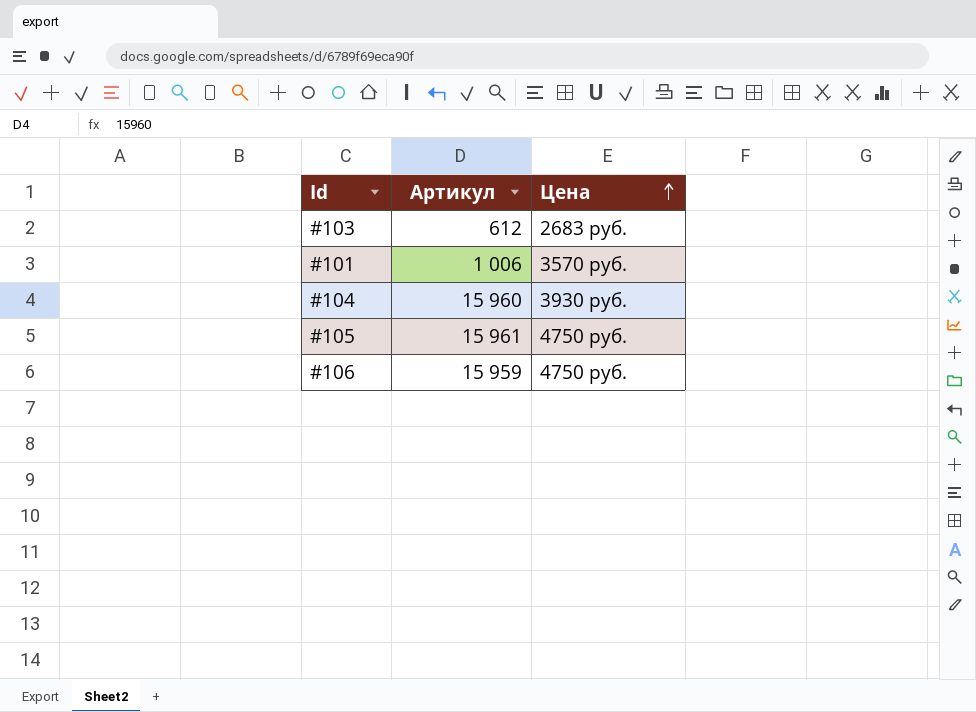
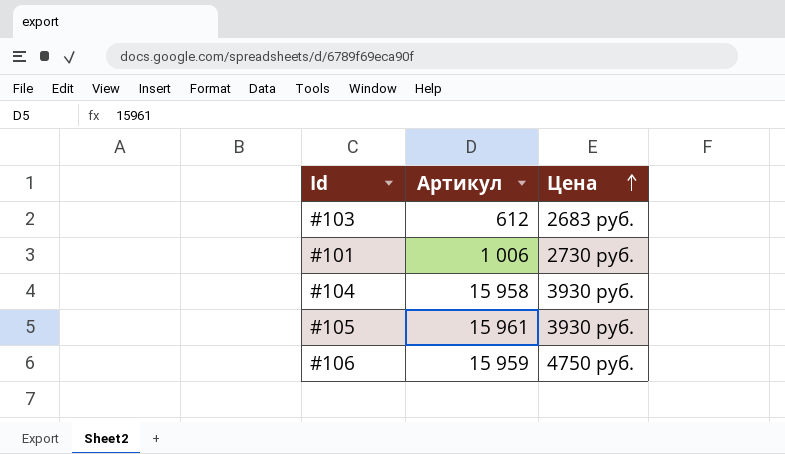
#101 | Цена: 3570 руб. -> 2730 руб.
#104 | Артикул: 15 960 -> 15 958
#105 | Цена: 4750 руб. -> 3930 руб.

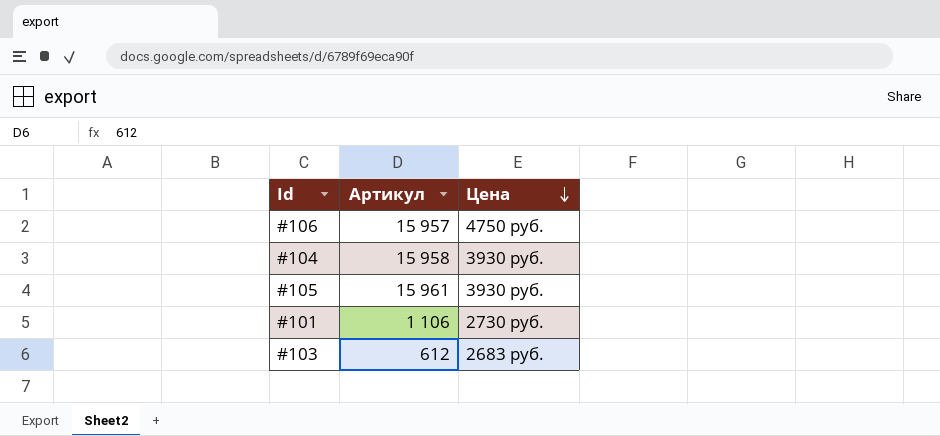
row order: Цена ascending -> Цена descending
#106 | Артикул: 15 959 -> 15 957
#101 | Артикул: 1 006 -> 1 106

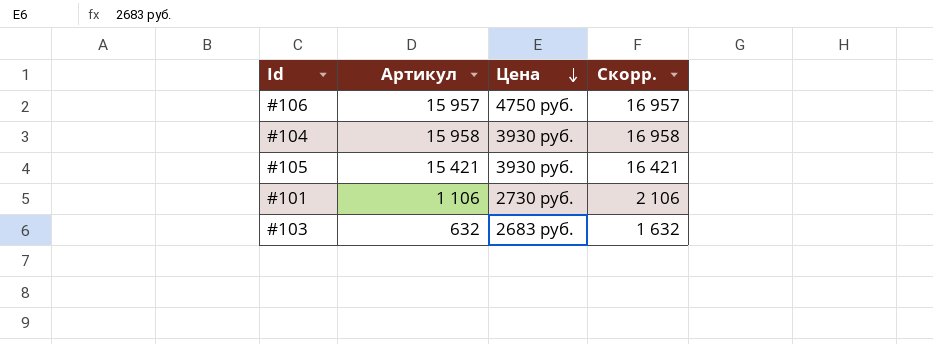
column Скорр. | formula: none -> [Артикул] + 1000
#105 | Артикул: 15 961 -> 15 421
#103 | Артикул: 612 -> 632

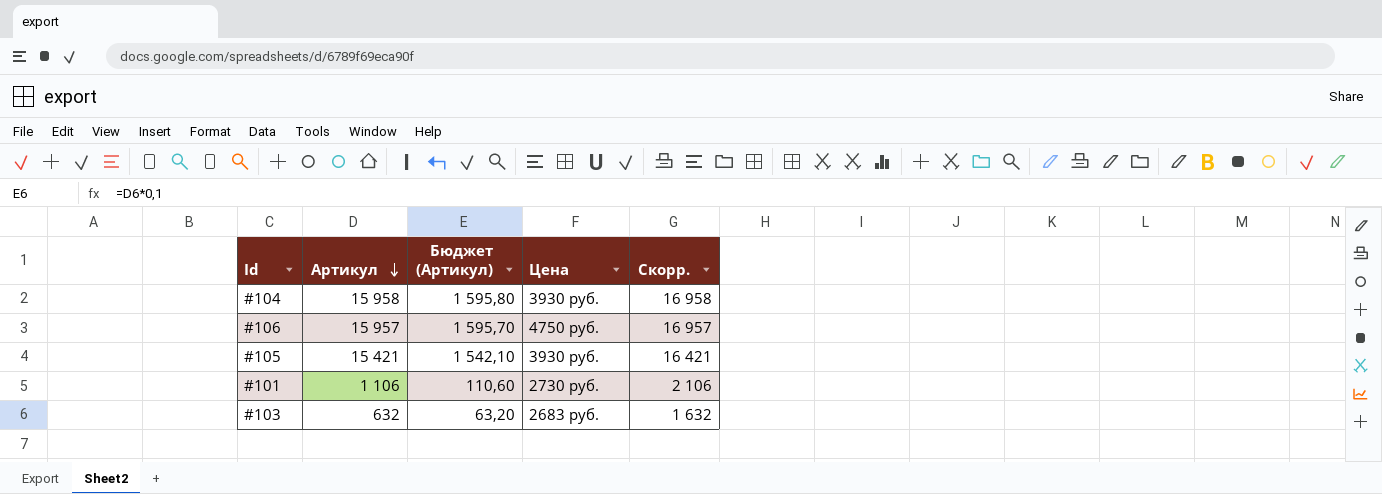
row order: Цена descending -> Артикул descending
column Бюджет (Артикул) | formula: none -> [Артикул] * 0,1

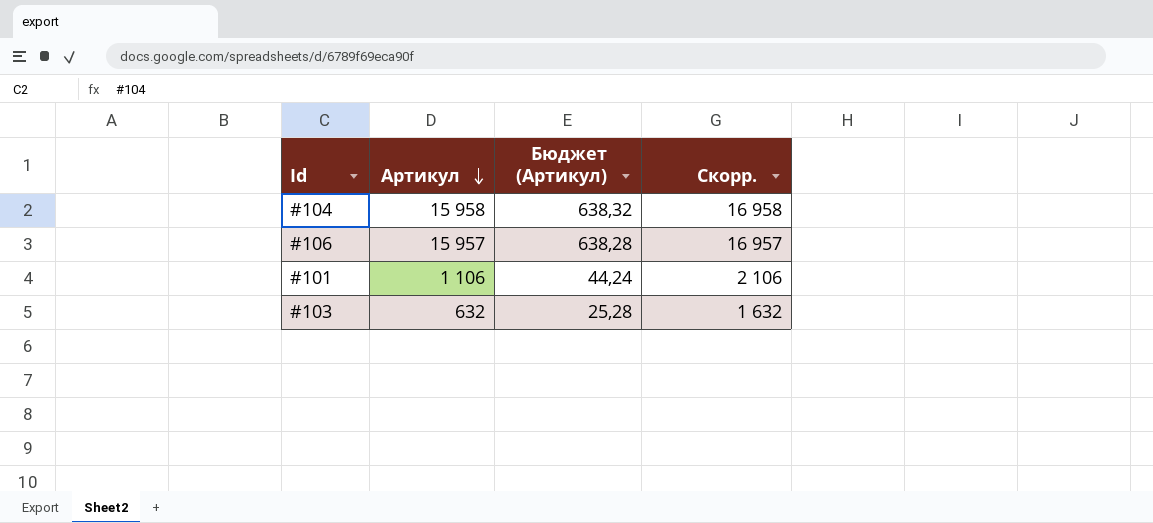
column Цена | position: 4 -> none
column Бюджет (Артикул) | formula: [Артикул] * 0,1 -> [Артикул] * 0,04
row #105: 15 421 | 1 542,10 | 3930 руб. | 16 421 -> none

